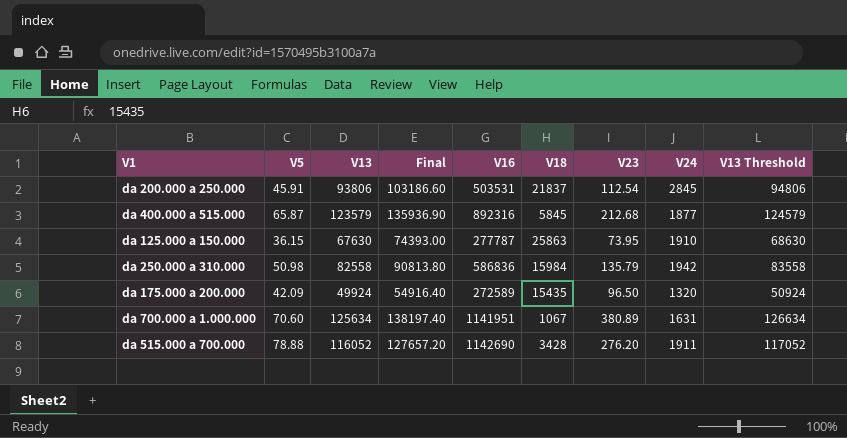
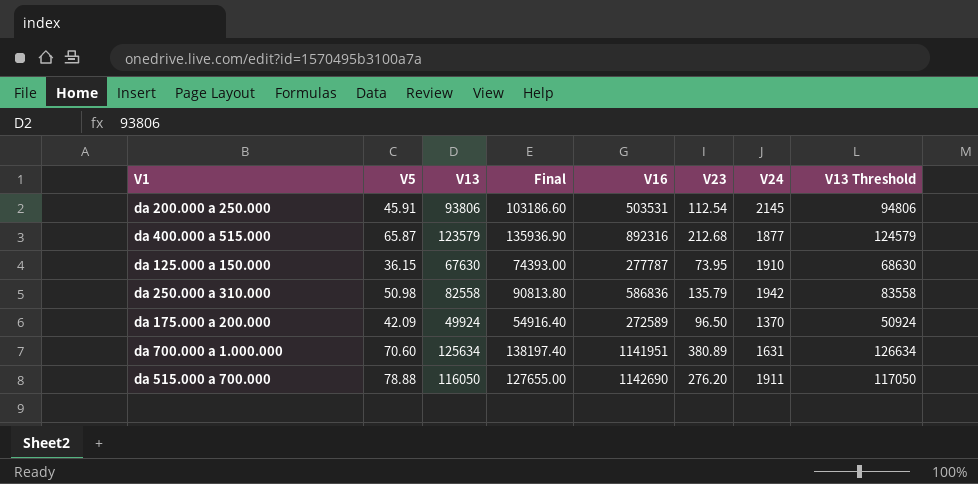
column V18 | position: 6 -> none
da 200.000 a 250.000 | V24: 2845 -> 2145
da 175.000 a 200.000 | V24: 1320 -> 1370
da 515.000 a 700.000 | V13: 116052 -> 116050
da 515.000 a 700.000 | Final: 127657.20 -> 127655.00
da 515.000 a 700.000 | V13 Threshold: 117052 -> 117050

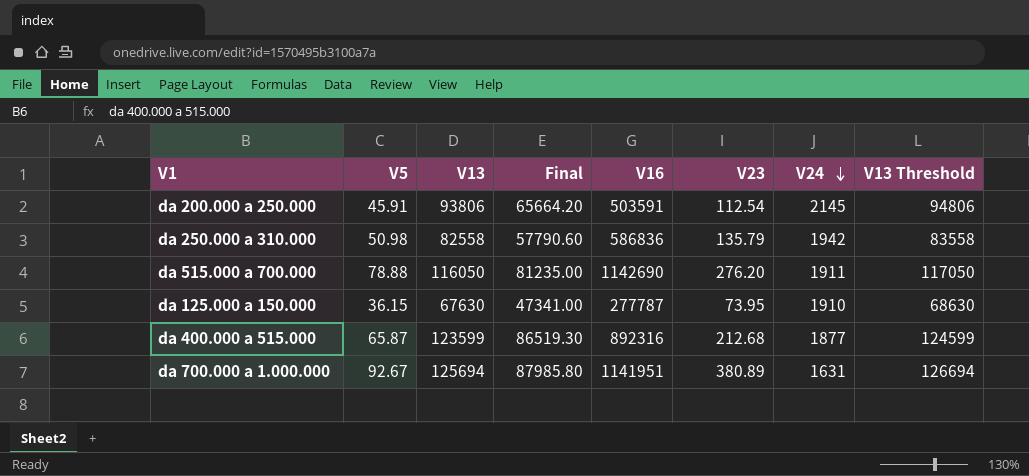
row order: none -> V24 descending
column Final | formula: [V13] * 1.1 -> [V13] * 0.7
row da 175.000 a 200.000: 42.09 | 49924 | 54916.40 | 272589 | 96.50 | 1370 | 50924 -> none
da 200.000 a 250.000 | V16: 503531 -> 503591
da 400.000 a 515.000 | V13: 123579 -> 123599
da 400.000 a 515.000 | V13 Threshold: 124579 -> 124599
da 700.000 a 1.000.000 | V5: 70.60 -> 92.67
da 700.000 a 1.000.000 | V13: 125634 -> 125694
da 700.000 a 1.000.000 | V13 Threshold: 126634 -> 126694

